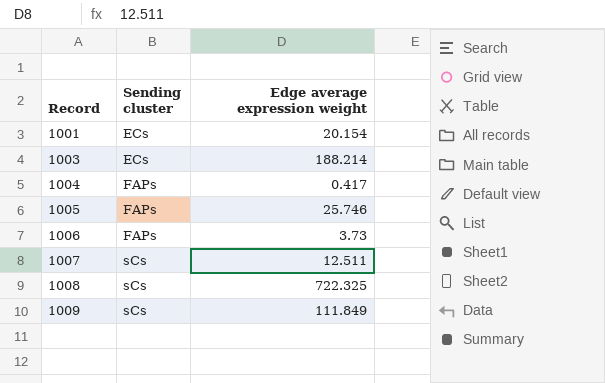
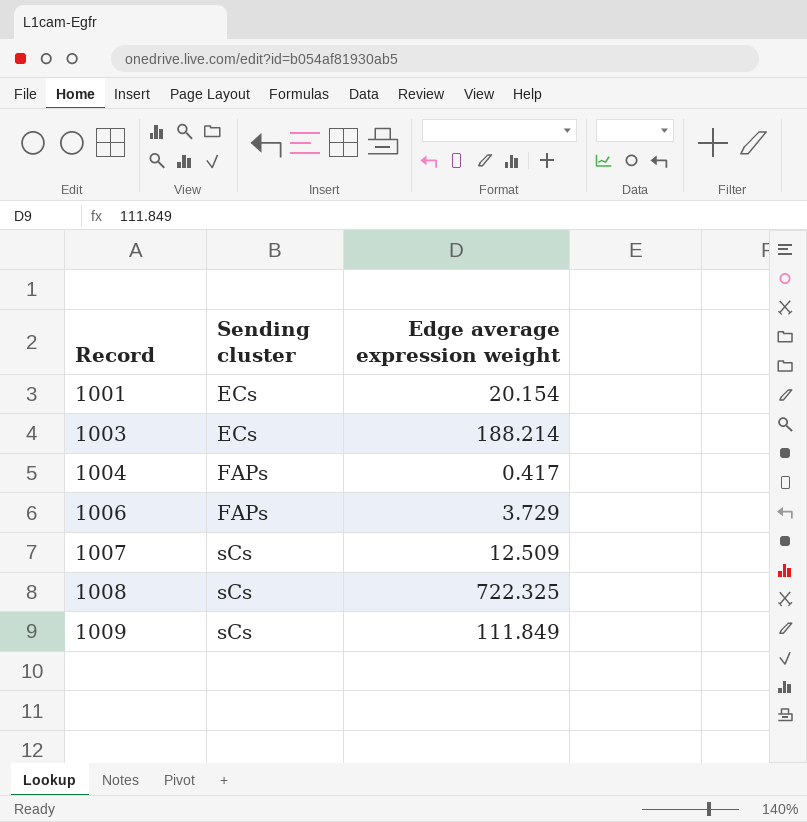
row 1005: FAPs | 25.746 -> none
1006 | Edge average expression weight: 3.73 -> 3.729
1007 | Edge average expression weight: 12.511 -> 12.509

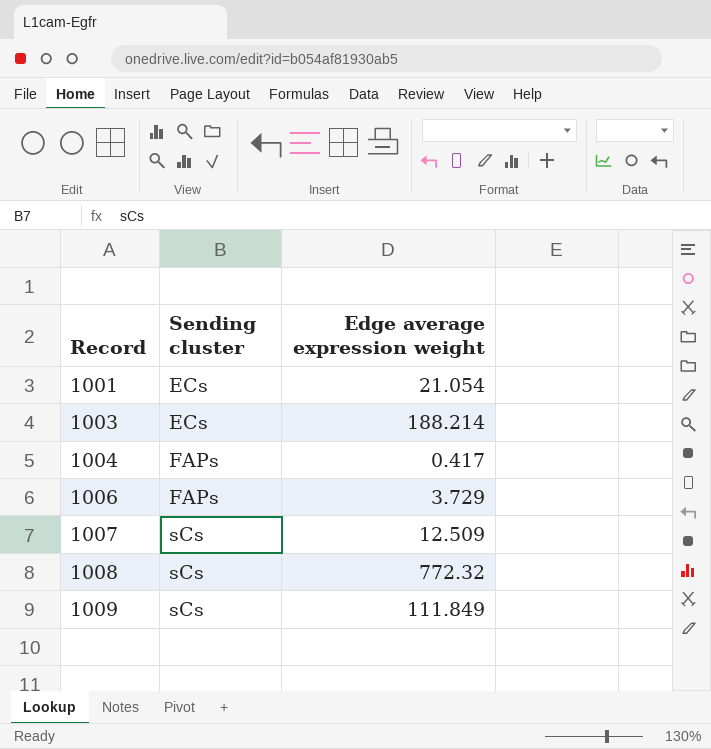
1001 | Edge average expression weight: 20.154 -> 21.054
1008 | Edge average expression weight: 722.325 -> 772.32

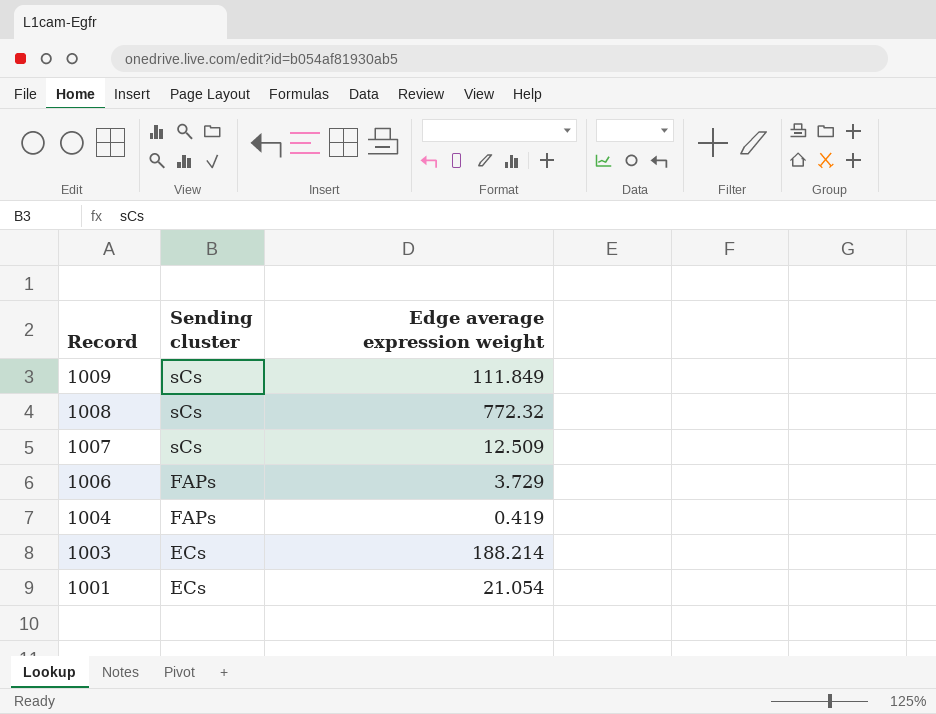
row order: Record ascending -> Record descending
1004 | Edge average expression weight: 0.417 -> 0.419

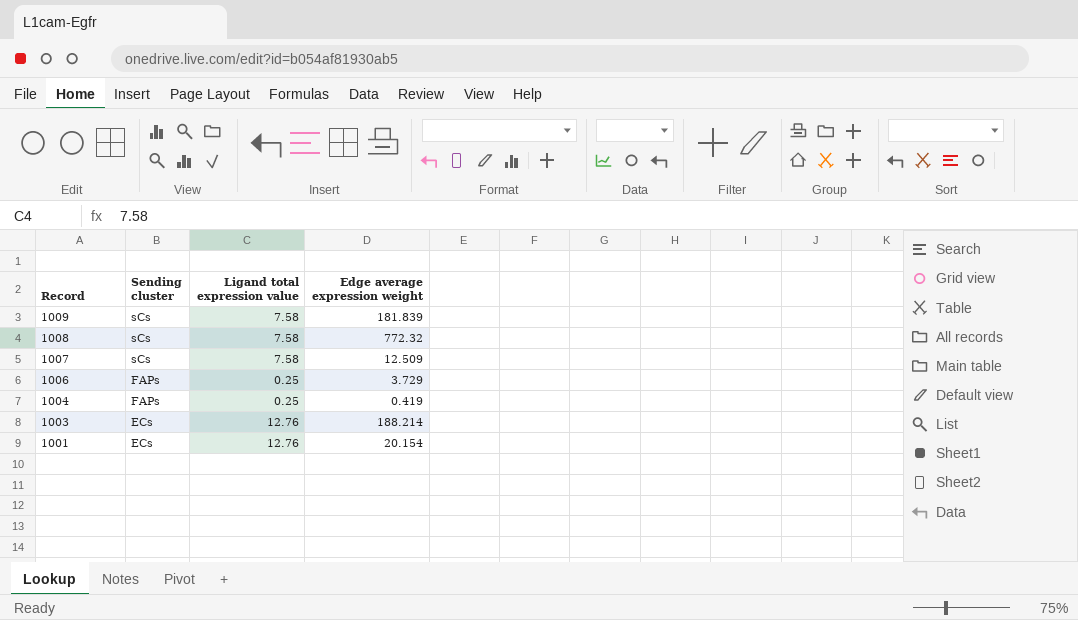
column Ligand total expression value | position: none -> 3
1009 | Edge average expression weight: 111.849 -> 181.839
1001 | Edge average expression weight: 21.054 -> 20.154

